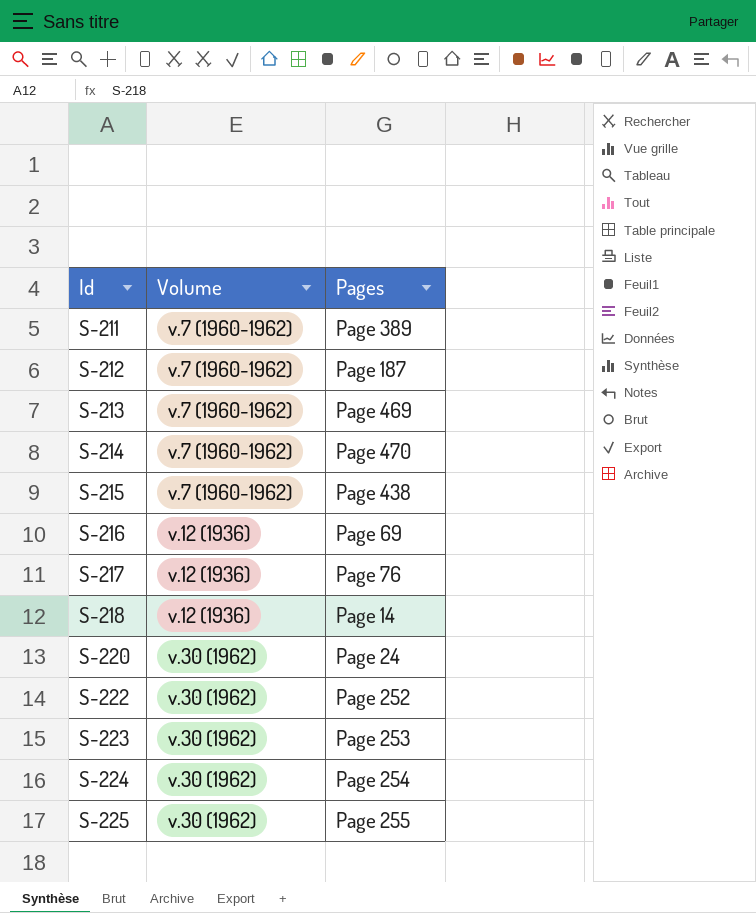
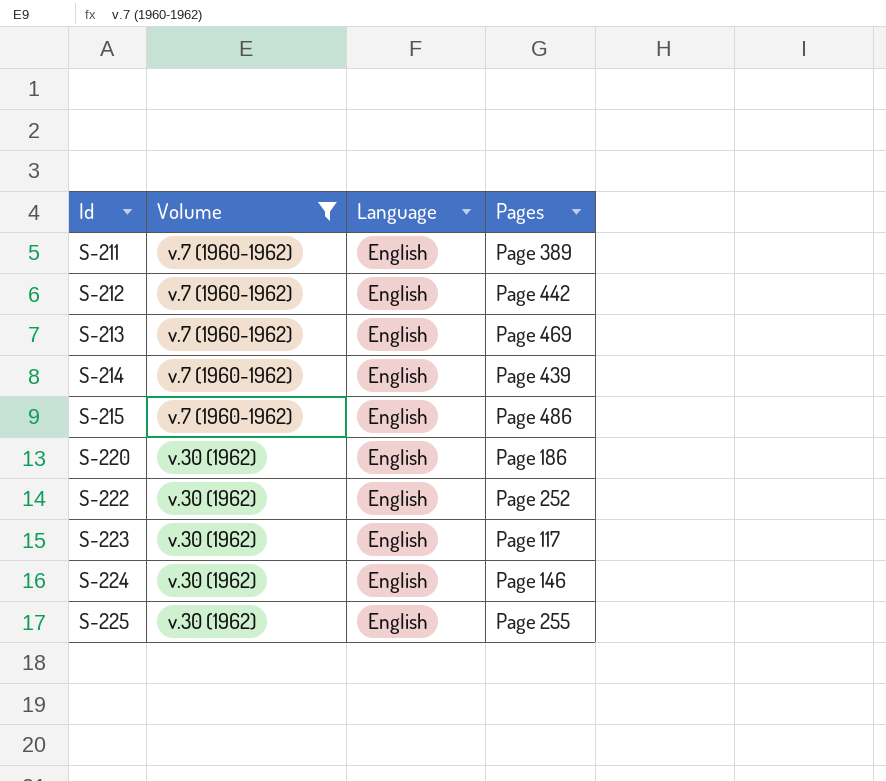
filter: none -> Volume != v.12 (1936)
column Language | position: none -> 3
S-212 | Pages: Page 187 -> Page 442
S-214 | Pages: Page 470 -> Page 439
S-215 | Pages: Page 438 -> Page 486
S-220 | Pages: Page 24 -> Page 186
S-223 | Pages: Page 253 -> Page 117
S-224 | Pages: Page 254 -> Page 146

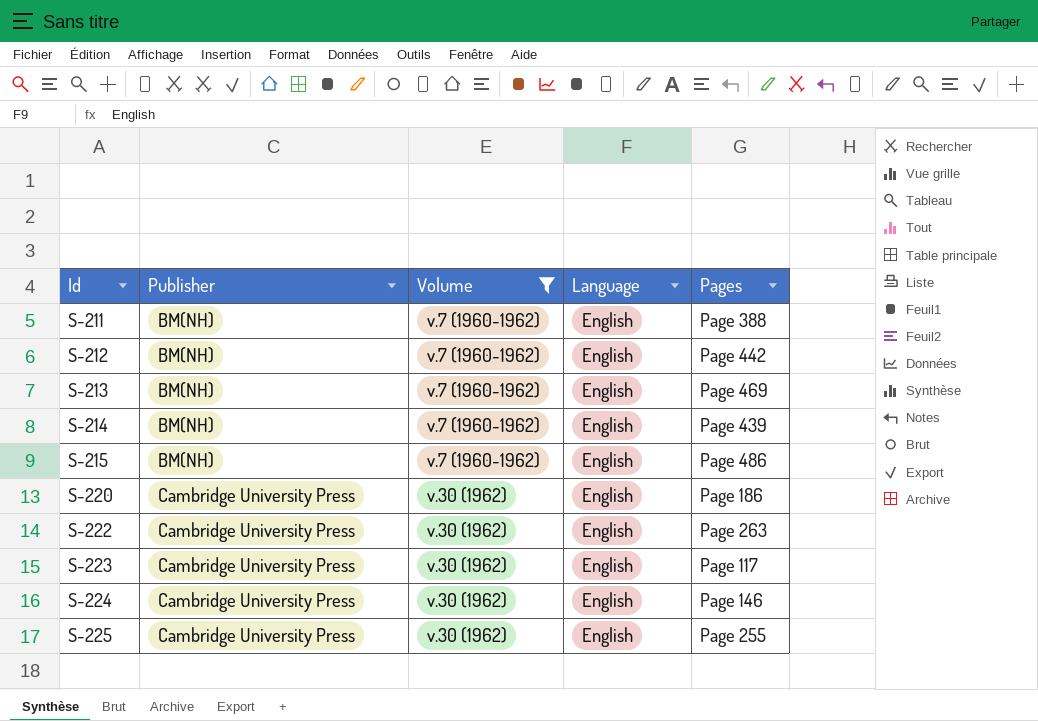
column Publisher | position: none -> 2
S-211 | Pages: Page 389 -> Page 388
S-222 | Pages: Page 252 -> Page 263

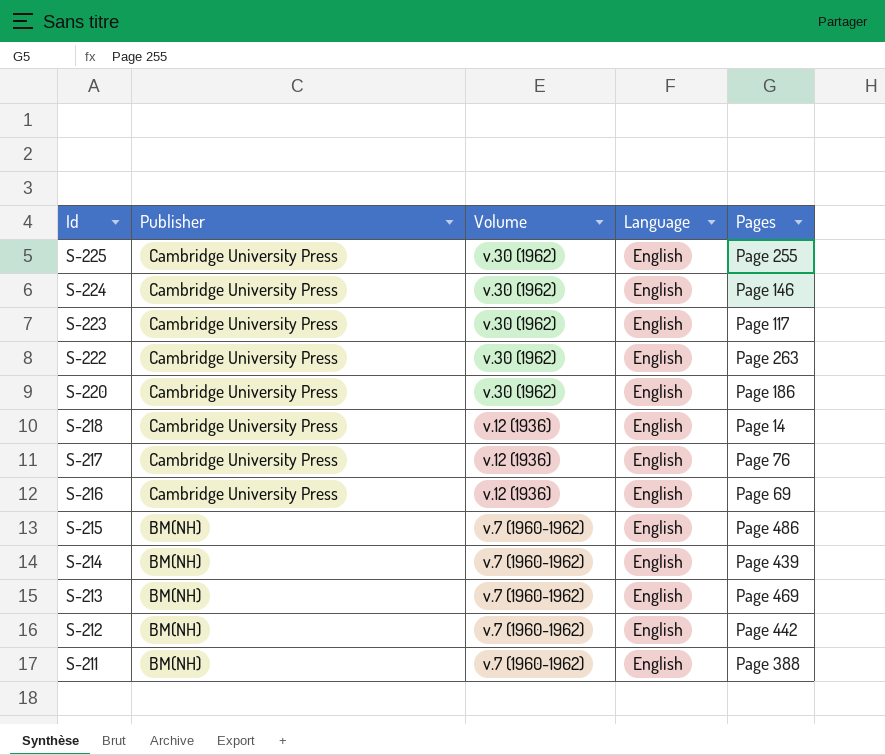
filter: Volume != v.12 (1936) -> none
row order: Id ascending -> Id descending

